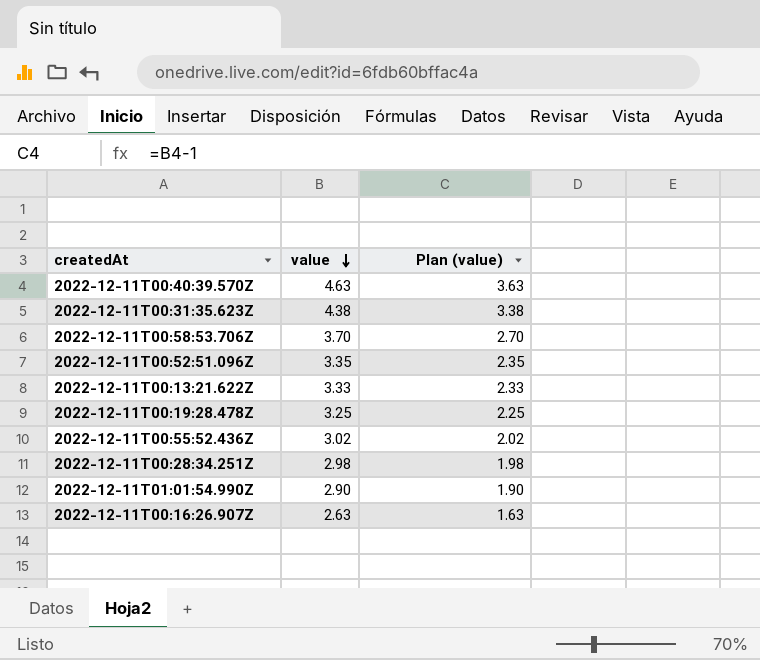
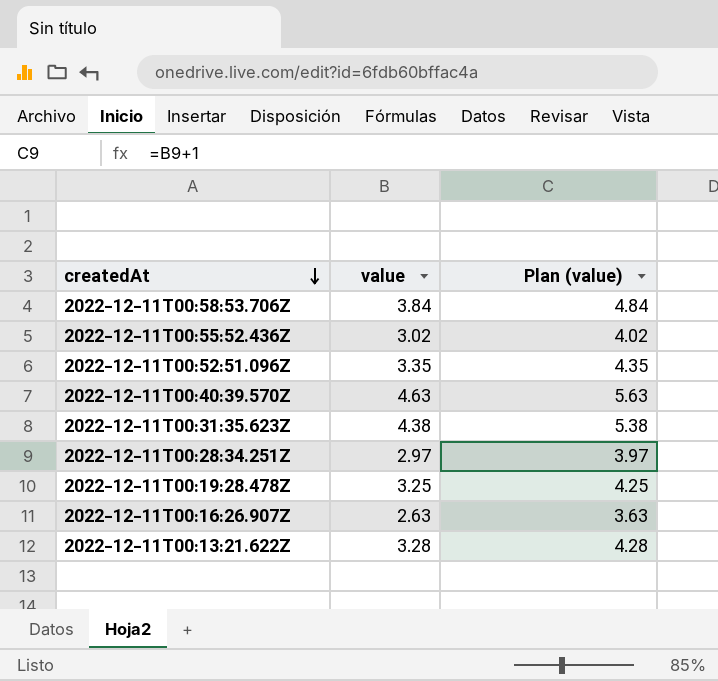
row order: value descending -> createdAt descending
column Plan (value) | formula: [value] - 1 -> [value] + 1
row 2022-12-11T01:01:54.990Z: 2.90 | 1.90 -> none
2022-12-11T00:58:53.706Z | value: 3.70 -> 3.84
2022-12-11T00:28:34.251Z | value: 2.98 -> 2.97
2022-12-11T00:13:21.622Z | value: 3.33 -> 3.28

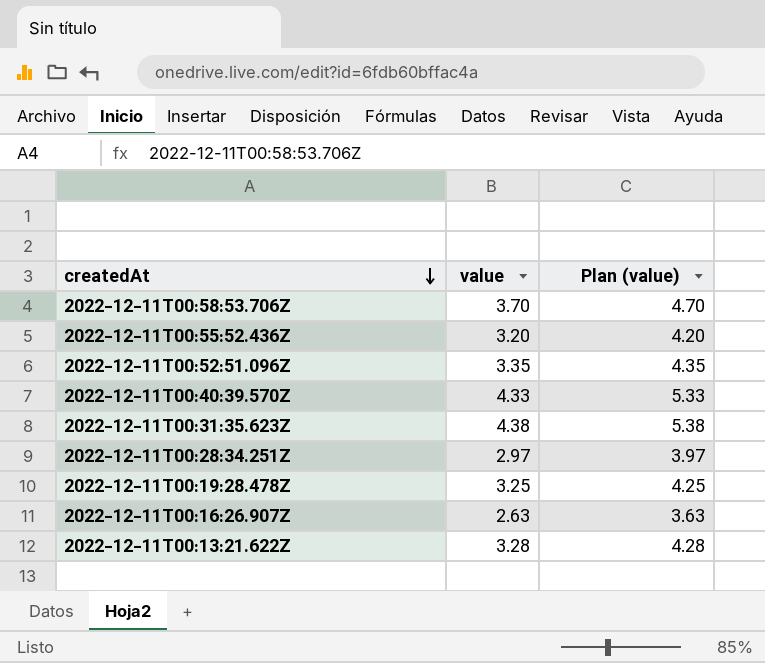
2022-12-11T00:58:53.706Z | value: 3.84 -> 3.70
2022-12-11T00:58:53.706Z | Plan (value): 4.84 -> 4.70
2022-12-11T00:55:52.436Z | value: 3.02 -> 3.20
2022-12-11T00:55:52.436Z | Plan (value): 4.02 -> 4.20
2022-12-11T00:40:39.570Z | value: 4.63 -> 4.33
2022-12-11T00:40:39.570Z | Plan (value): 5.63 -> 5.33

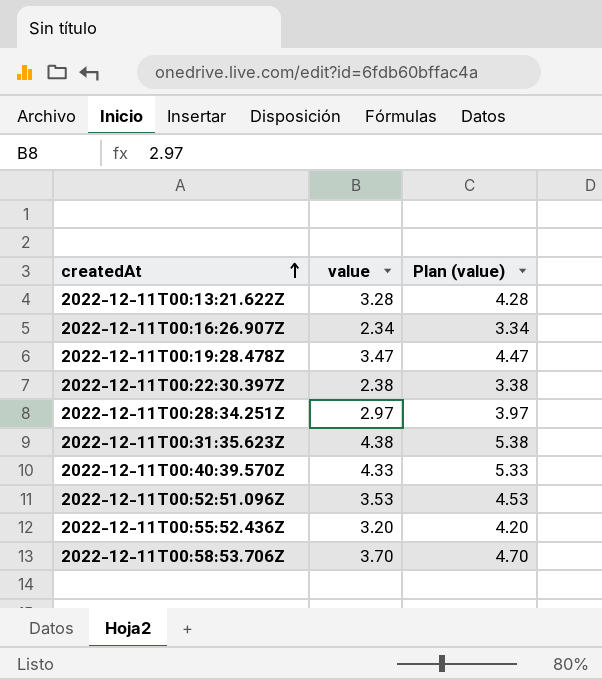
row order: createdAt descending -> createdAt ascending
2022-12-11T00:16:26.907Z | value: 2.63 -> 2.34
2022-12-11T00:16:26.907Z | Plan (value): 3.63 -> 3.34
2022-12-11T00:19:28.478Z | value: 3.25 -> 3.47
2022-12-11T00:19:28.478Z | Plan (value): 4.25 -> 4.47
row 2022-12-11T00:22:30.397Z: none -> 2.38 | 3.38
2022-12-11T00:52:51.096Z | value: 3.35 -> 3.53
2022-12-11T00:52:51.096Z | Plan (value): 4.35 -> 4.53

